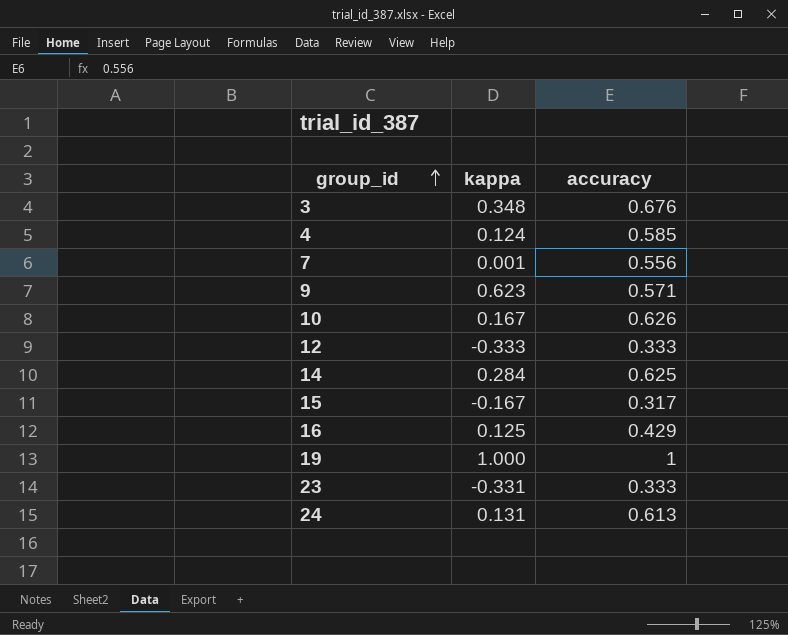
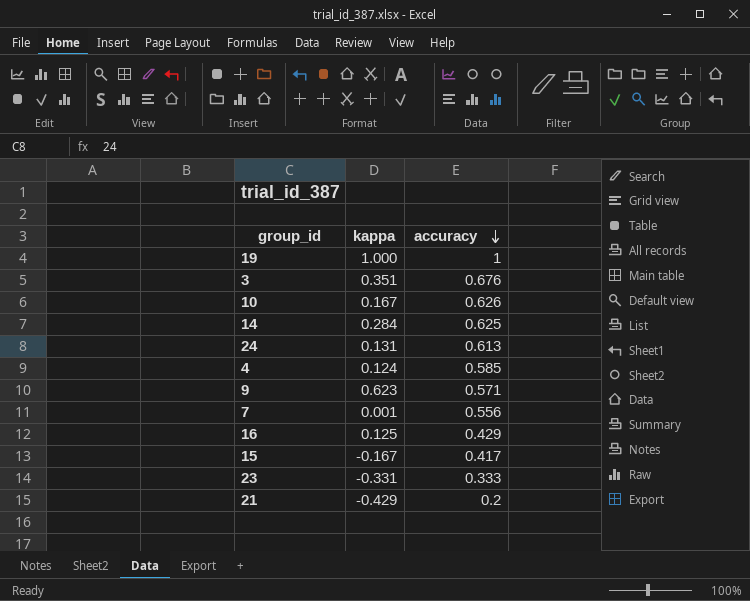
row order: group_id ascending -> accuracy descending
row 12: -0.333 | 0.333 -> none
3 | kappa: 0.348 -> 0.351
15 | accuracy: 0.317 -> 0.417
row 21: none -> -0.429 | 0.2

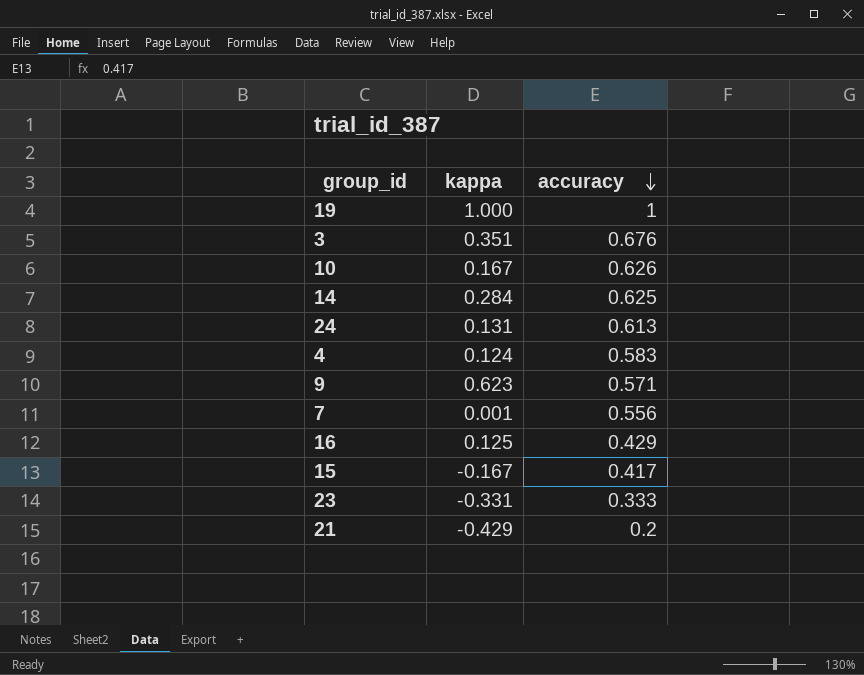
4 | accuracy: 0.585 -> 0.583

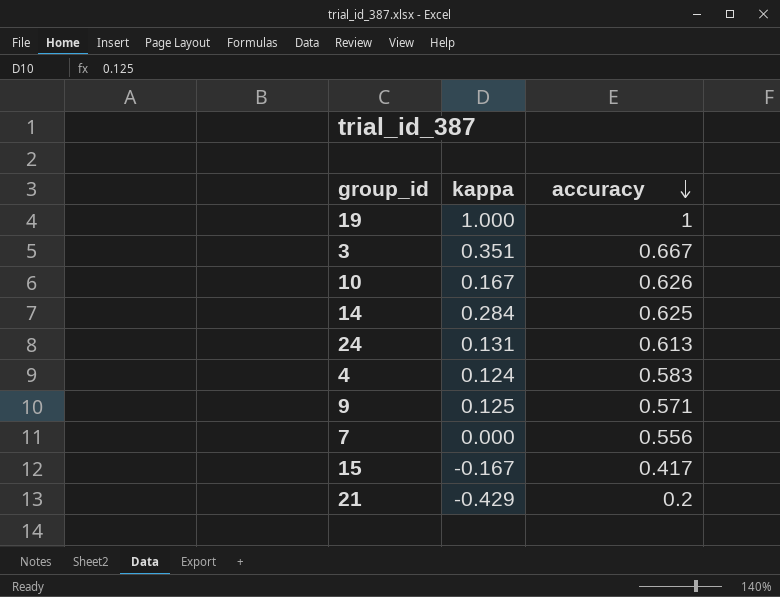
row 16: 0.125 | 0.429 -> none
row 23: -0.331 | 0.333 -> none
3 | accuracy: 0.676 -> 0.667
9 | kappa: 0.623 -> 0.125
7 | kappa: 0.001 -> 0.000

